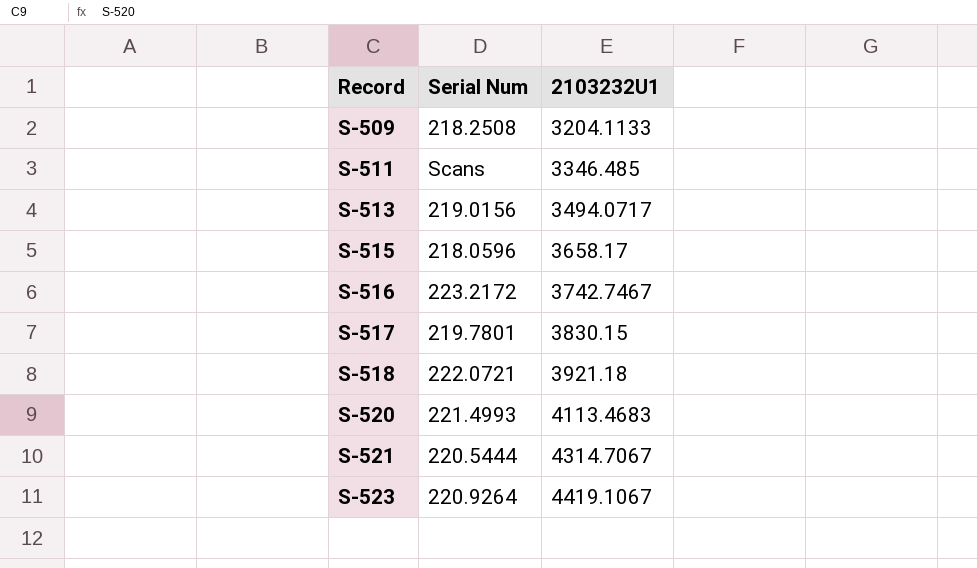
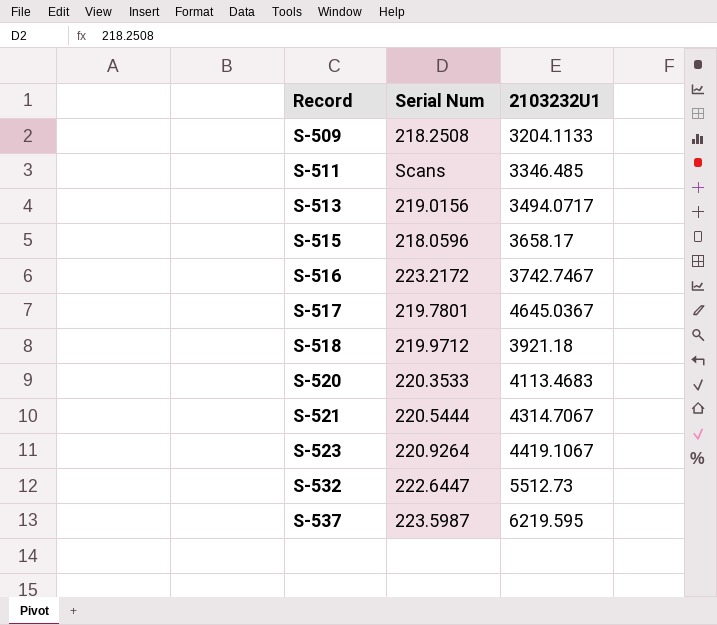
S-517 | 2103232U1: 3830.15 -> 4645.0367
S-518 | Serial Num: 222.0721 -> 219.9712
S-520 | Serial Num: 221.4993 -> 220.3533
row S-532: none -> 222.6447 | 5512.73
row S-537: none -> 223.5987 | 6219.595

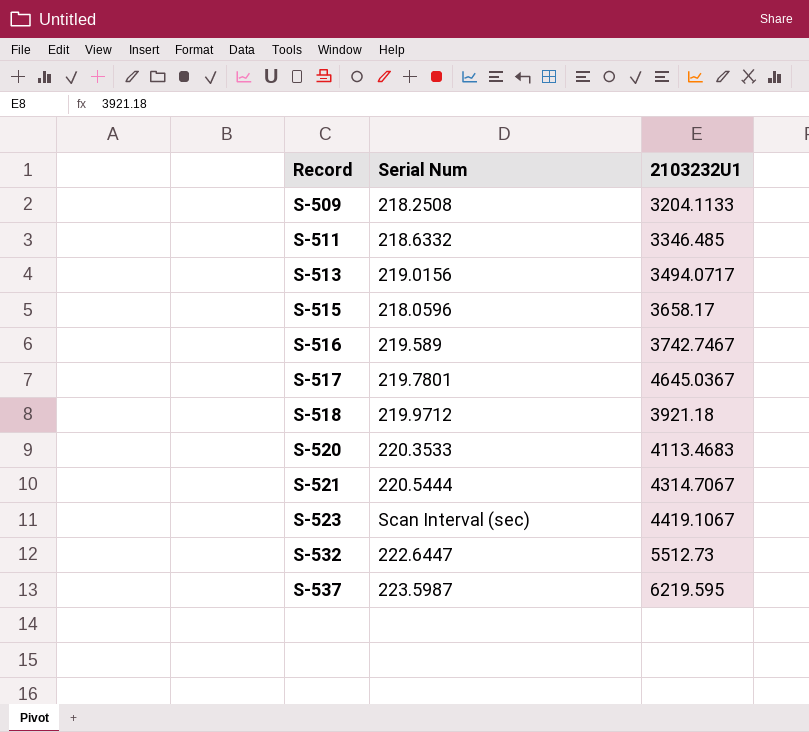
S-511 | Serial Num: Scans -> 218.6332
S-516 | Serial Num: 223.2172 -> 219.589
S-523 | Serial Num: 220.9264 -> Scan Interval (sec)

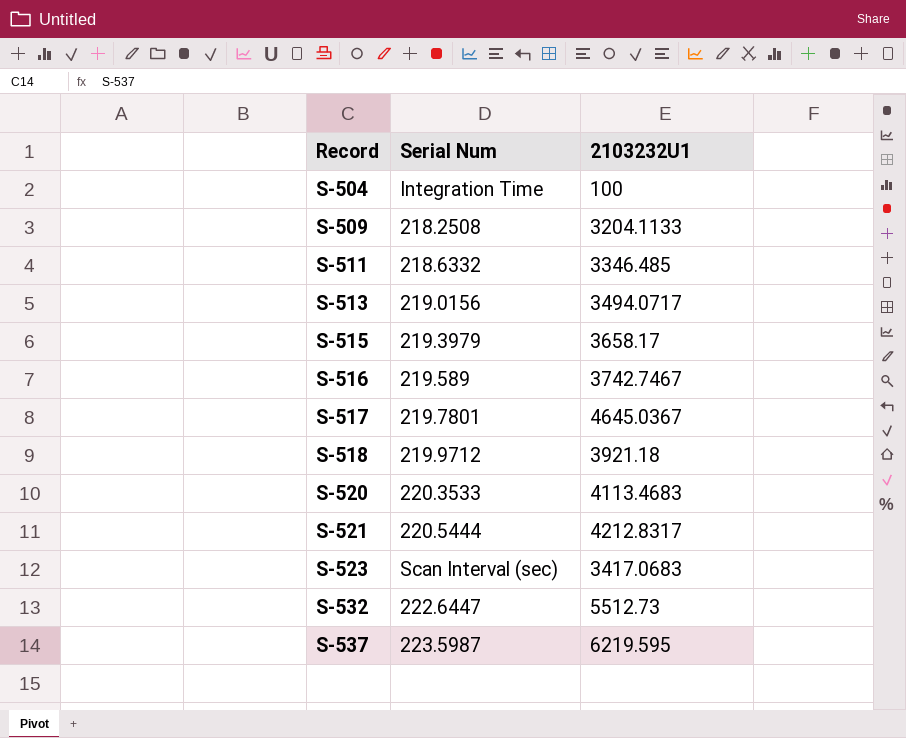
row S-504: none -> Integration Time | 100
S-515 | Serial Num: 218.0596 -> 219.3979
S-521 | 2103232U1: 4314.7067 -> 4212.8317
S-523 | 2103232U1: 4419.1067 -> 3417.0683

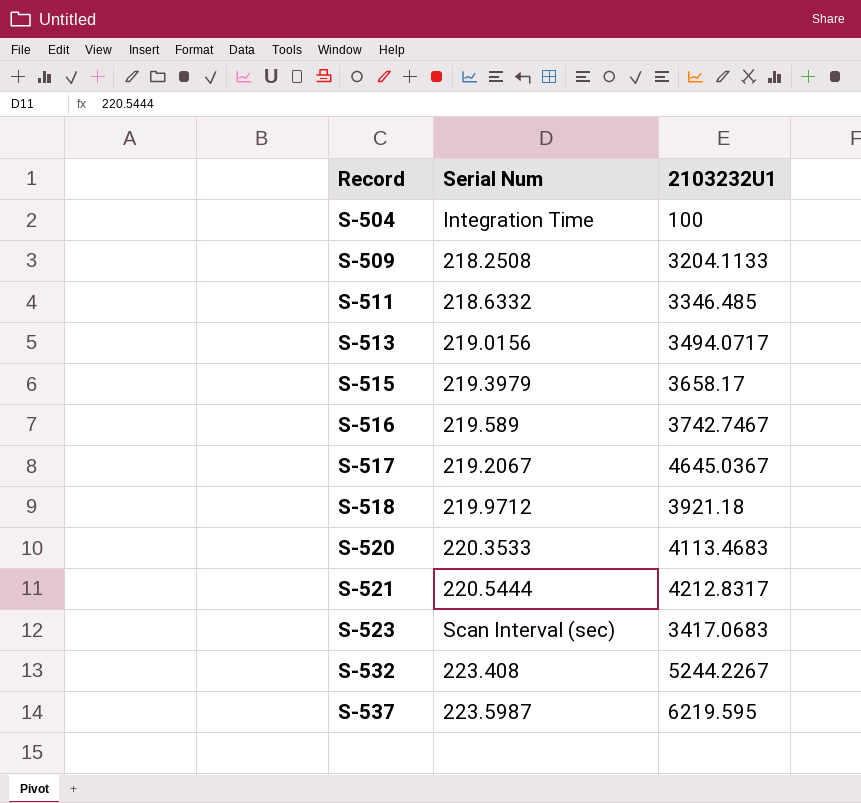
S-517 | Serial Num: 219.7801 -> 219.2067
S-532 | Serial Num: 222.6447 -> 223.408
S-532 | 2103232U1: 5512.73 -> 5244.2267

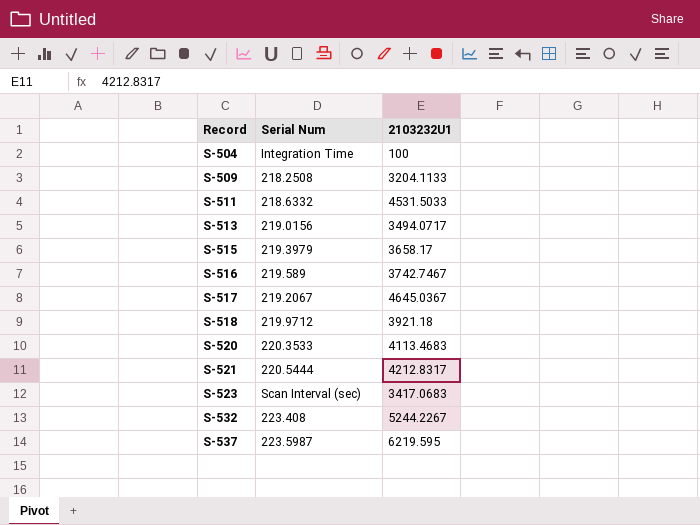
S-511 | 2103232U1: 3346.485 -> 4531.5033

